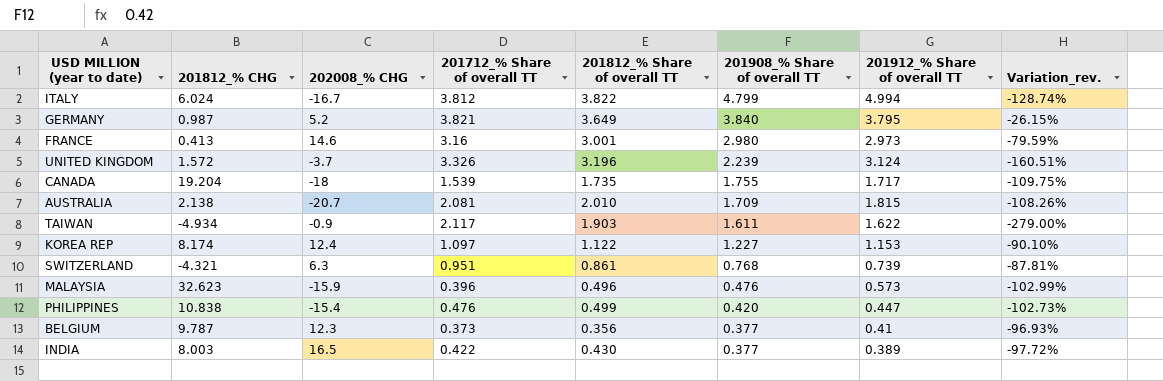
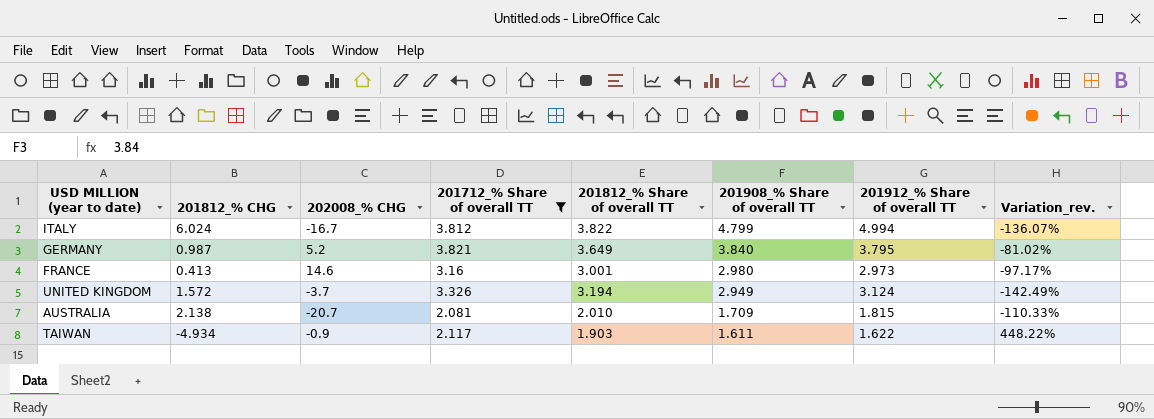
filter: none -> 201712_% Share of overall TT >= 2.081
column Variation_rev. | formula: ([201908_% Share of overall TT] - [202008_% CHG]) / [202008_% CHG] -> ([201812_% CHG] - [202008_% CHG]) / [202008_% CHG]
UNITED KINGDOM | 201812_% Share of overall TT: 3.196 -> 3.194
UNITED KINGDOM | 201908_% Share of overall TT: 2.239 -> 2.949

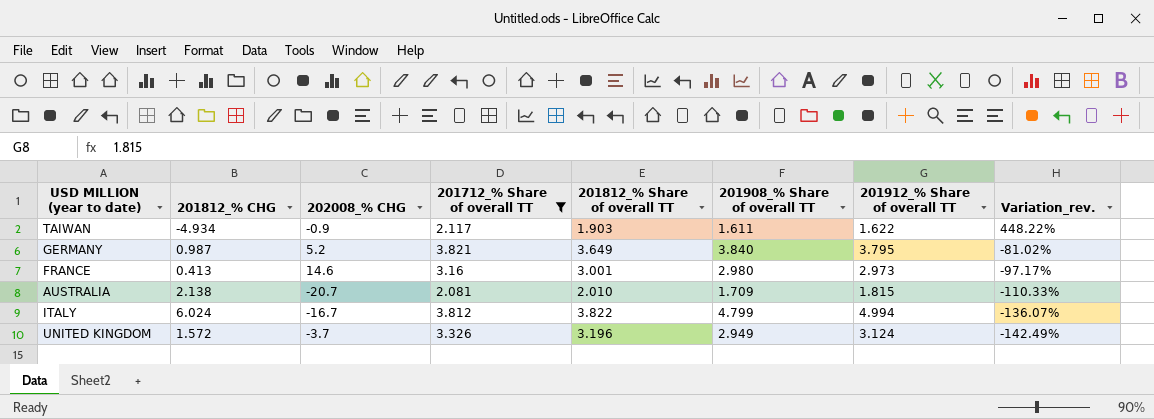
row order: 201908_% Share of overall TT descending -> Variation_rev. descending
UNITED KINGDOM | 201812_% Share of overall TT: 3.194 -> 3.196

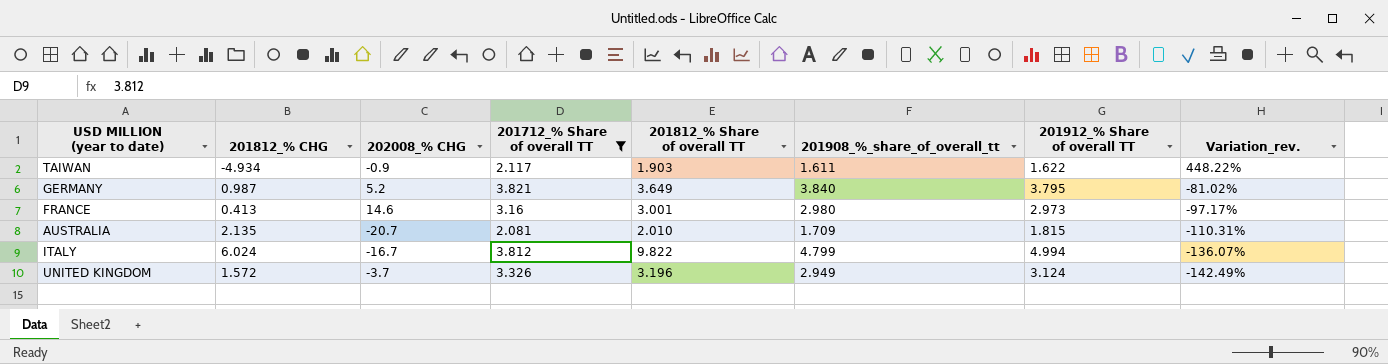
column name: 201908_% Share of overall TT -> 201908_%_share_of_overall_tt
AUSTRALIA | 201812_% CHG: 2.138 -> 2.135
AUSTRALIA | Variation_rev.: -110.33% -> -110.31%
ITALY | 201812_% Share of overall TT: 3.822 -> 9.822

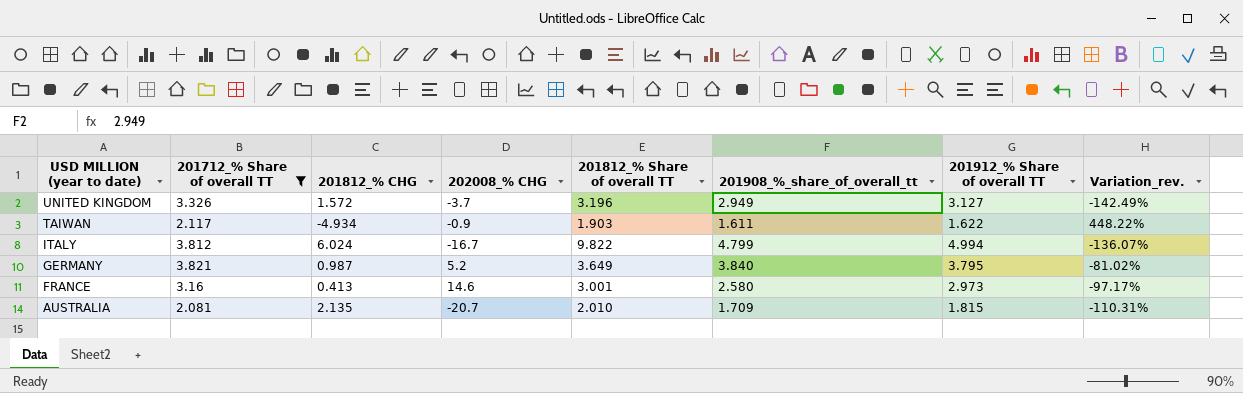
row order: Variation_rev. descending -> USD MILLION (year to date) descending
column 201712_% Share of overall TT | position: 4 -> 2
UNITED KINGDOM | 201912_% Share of overall TT: 3.124 -> 3.127
FRANCE | 201908_%_share_of_overall_tt: 2.980 -> 2.580

